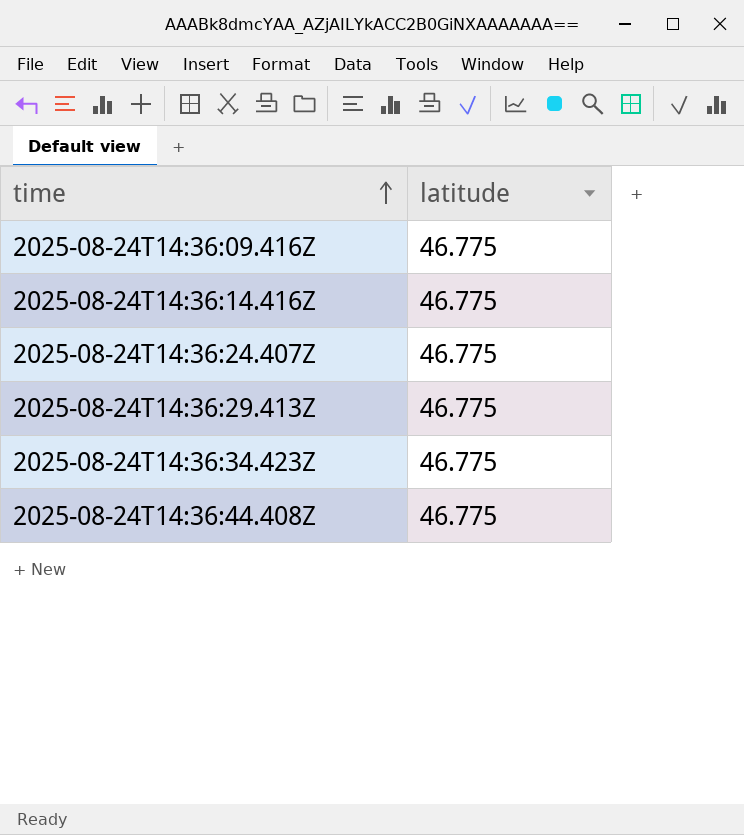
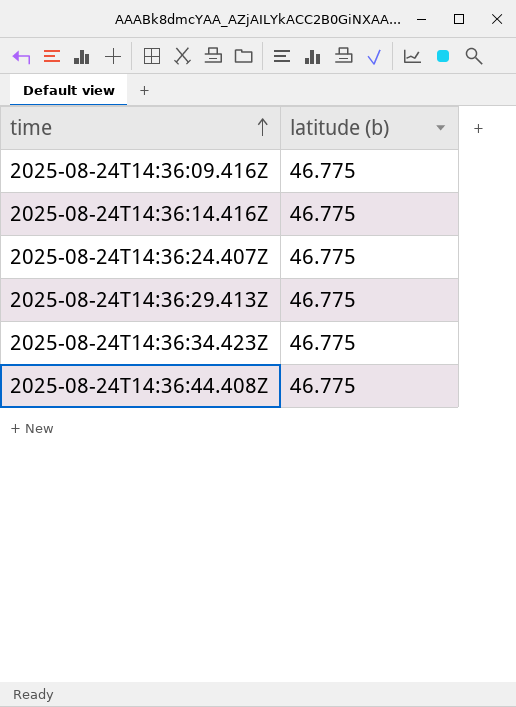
column name: latitude -> latitude (b)

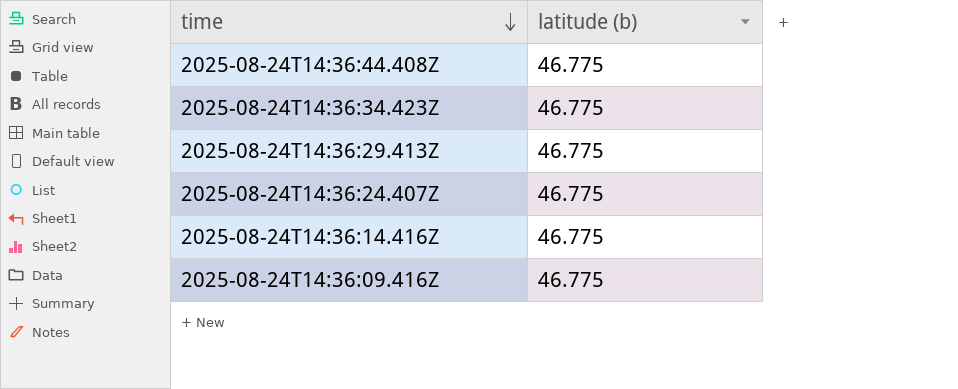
row order: time ascending -> time descending

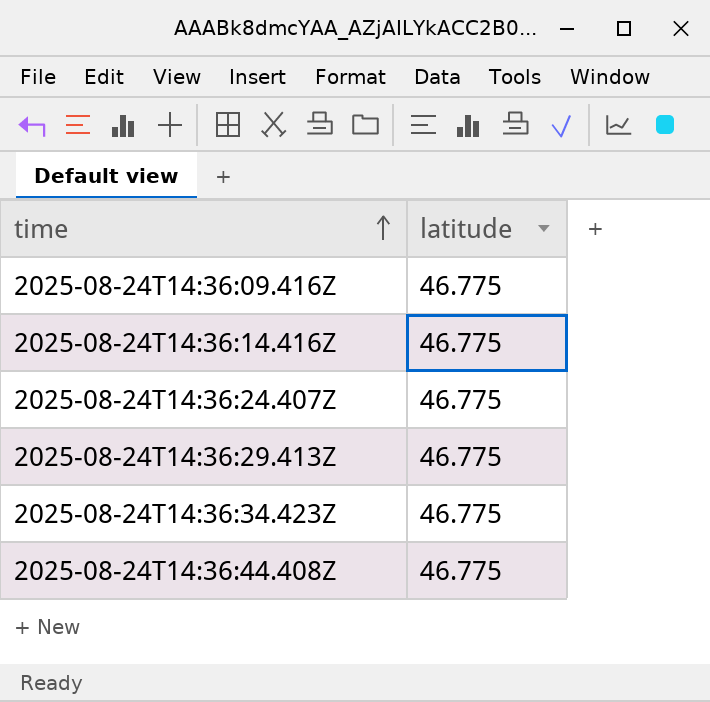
row order: time descending -> time ascending
column name: latitude (b) -> latitude

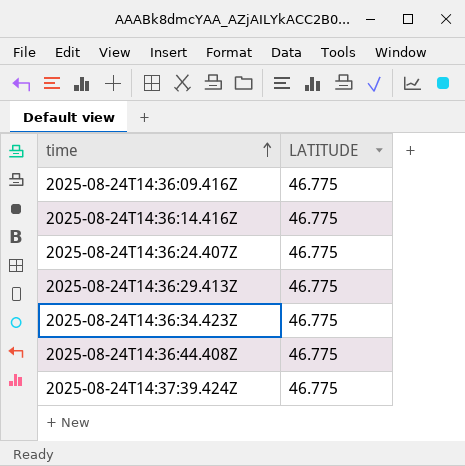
column name: latitude -> LATITUDE
row 2025-08-24T14:37:39.424Z: none -> 46.775

